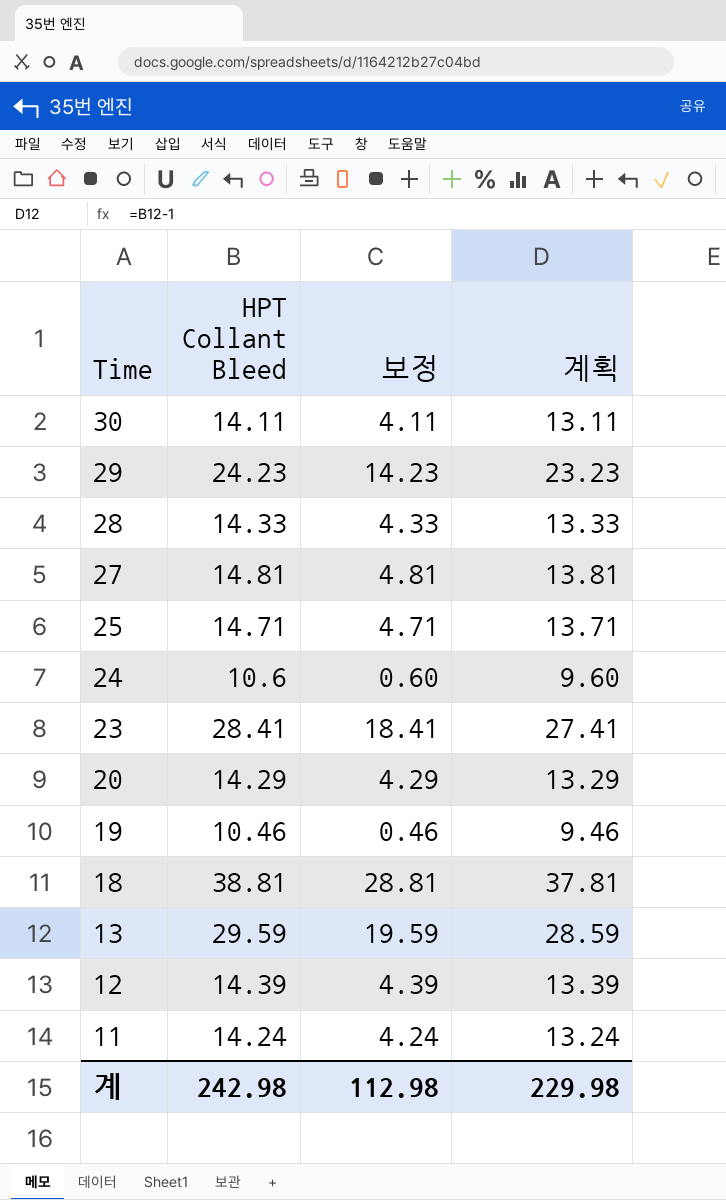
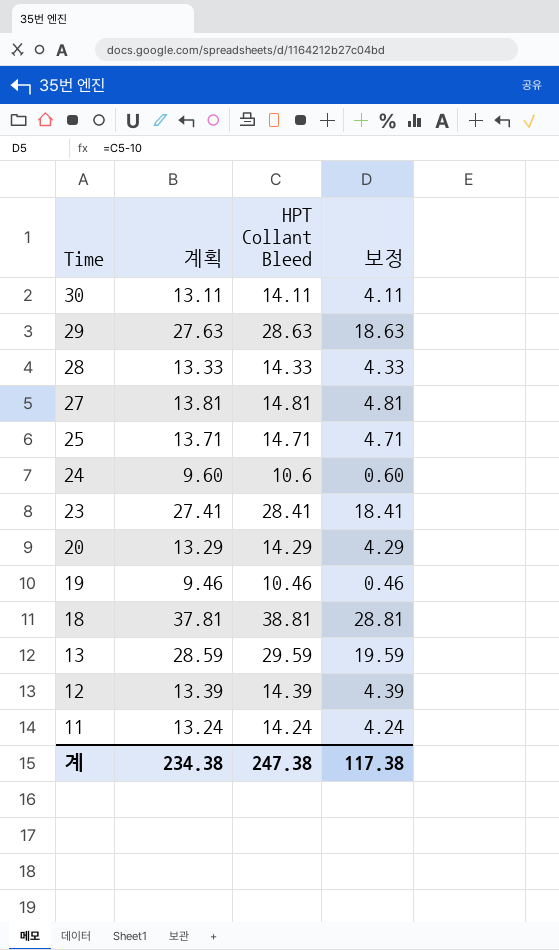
column 계획 | position: 4 -> 2
29 | 계획: 23.23 -> 27.63
29 | HPT Collant Bleed: 24.23 -> 28.63
29 | 보정: 14.23 -> 18.63
계 | 계획: 229.98 -> 234.38
계 | HPT Collant Bleed: 242.98 -> 247.38
계 | 보정: 112.98 -> 117.38

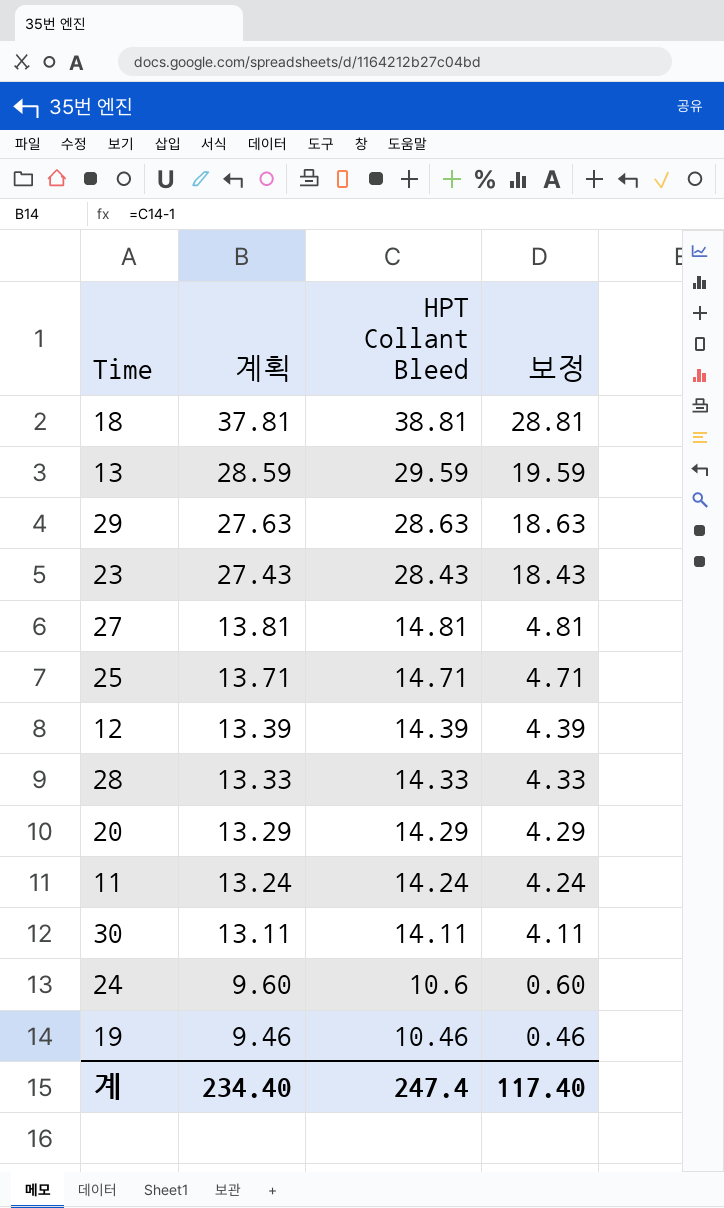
row order: Time descending -> 계획 descending
23 | 계획: 27.41 -> 27.43
23 | HPT Collant Bleed: 28.41 -> 28.43
23 | 보정: 18.41 -> 18.43
계 | 계획: 234.38 -> 234.40
계 | HPT Collant Bleed: 247.38 -> 247.4
계 | 보정: 117.38 -> 117.40

